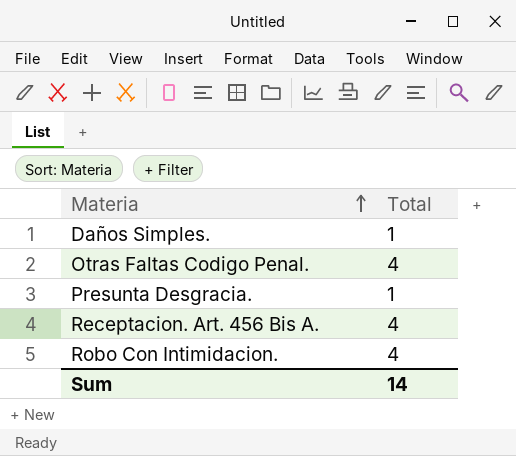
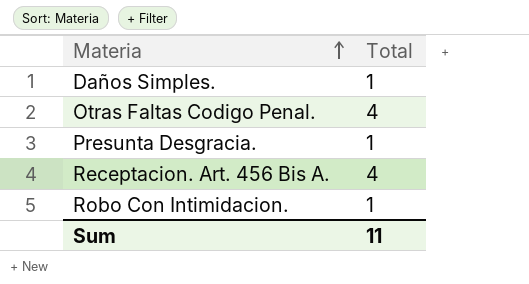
Robo Con Intimidacion. | Total: 4 -> 1
Sum | Total: 14 -> 11

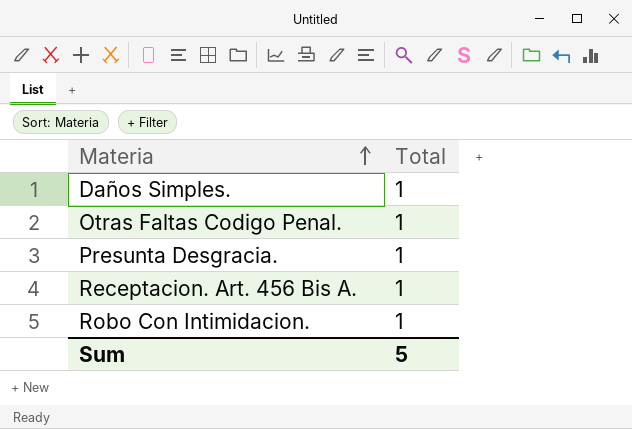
Otras Faltas Codigo Penal. | Total: 4 -> 1
Receptacion. Art. 456 Bis A. | Total: 4 -> 1
Sum | Total: 11 -> 5

